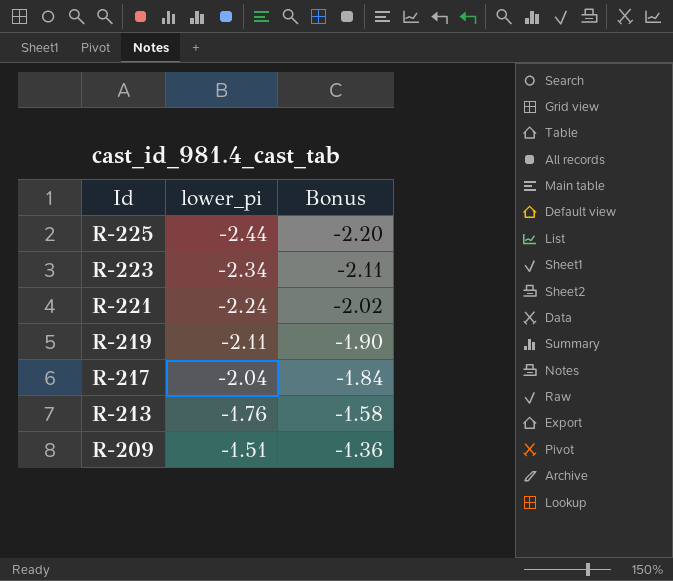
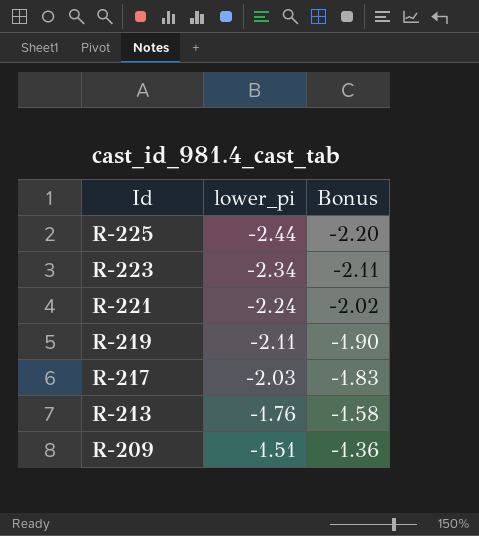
R-217 | lower_pi: -2.04 -> -2.03
R-217 | Bonus: -1.84 -> -1.83

